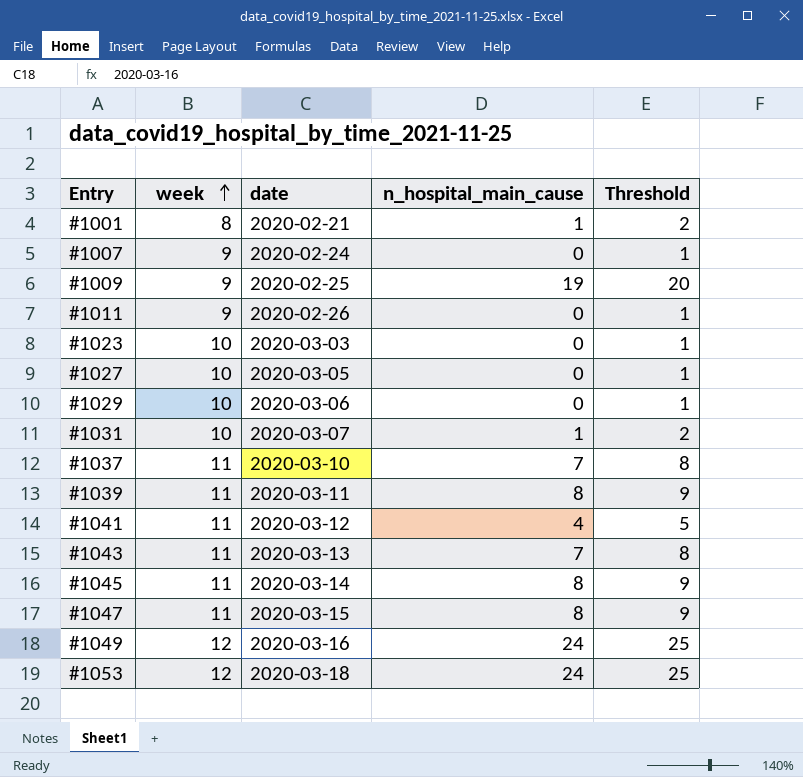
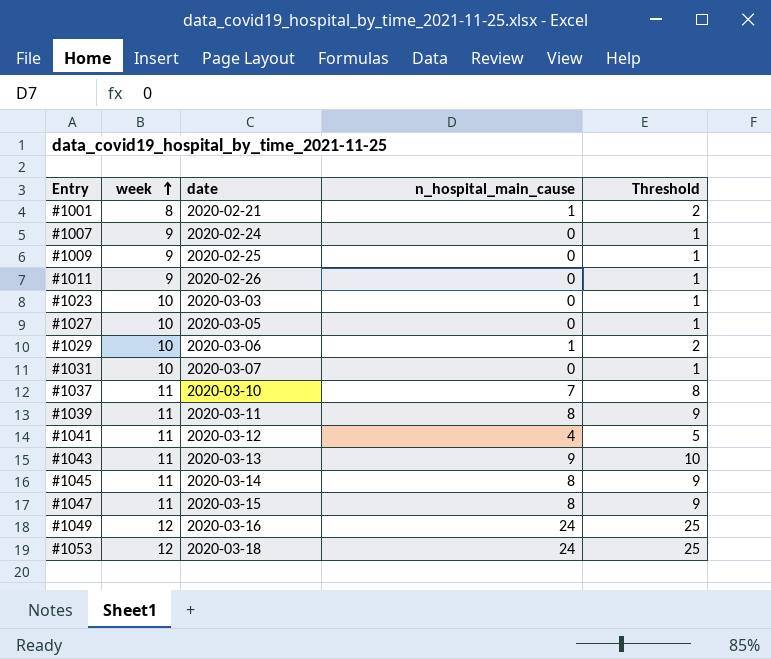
#1009 | n_hospital_main_cause: 19 -> 0
#1009 | Threshold: 20 -> 1
#1029 | n_hospital_main_cause: 0 -> 1
#1029 | Threshold: 1 -> 2
#1031 | n_hospital_main_cause: 1 -> 0
#1031 | Threshold: 2 -> 1
#1043 | n_hospital_main_cause: 7 -> 9
#1043 | Threshold: 8 -> 10

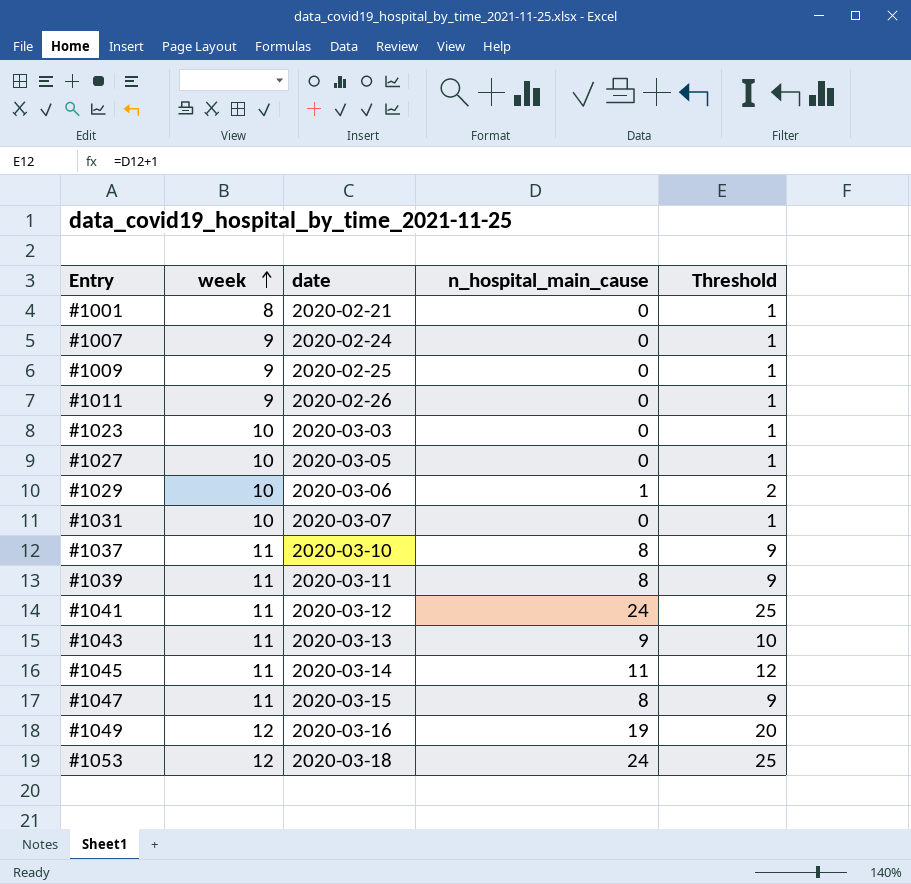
#1001 | n_hospital_main_cause: 1 -> 0
#1001 | Threshold: 2 -> 1
#1037 | n_hospital_main_cause: 7 -> 8
#1037 | Threshold: 8 -> 9
#1041 | n_hospital_main_cause: 4 -> 24
#1041 | Threshold: 5 -> 25
#1045 | n_hospital_main_cause: 8 -> 11
#1045 | Threshold: 9 -> 12
#1049 | n_hospital_main_cause: 24 -> 19
#1049 | Threshold: 25 -> 20

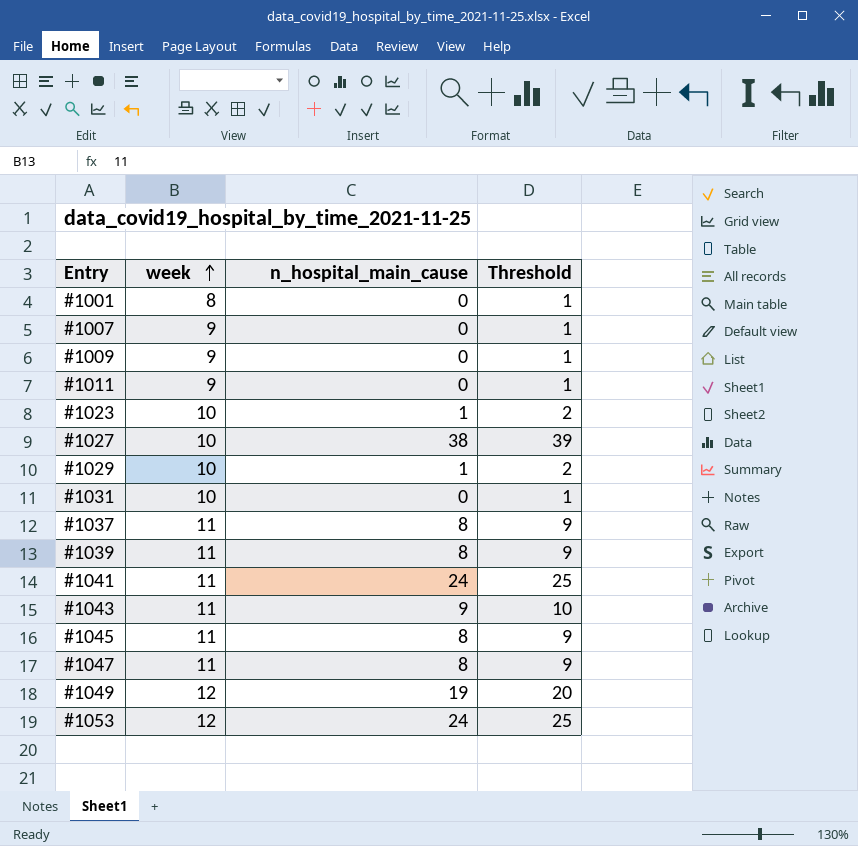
column date | position: 3 -> none
#1023 | n_hospital_main_cause: 0 -> 1
#1023 | Threshold: 1 -> 2
#1027 | n_hospital_main_cause: 0 -> 38
#1027 | Threshold: 1 -> 39
#1045 | n_hospital_main_cause: 11 -> 8
#1045 | Threshold: 12 -> 9

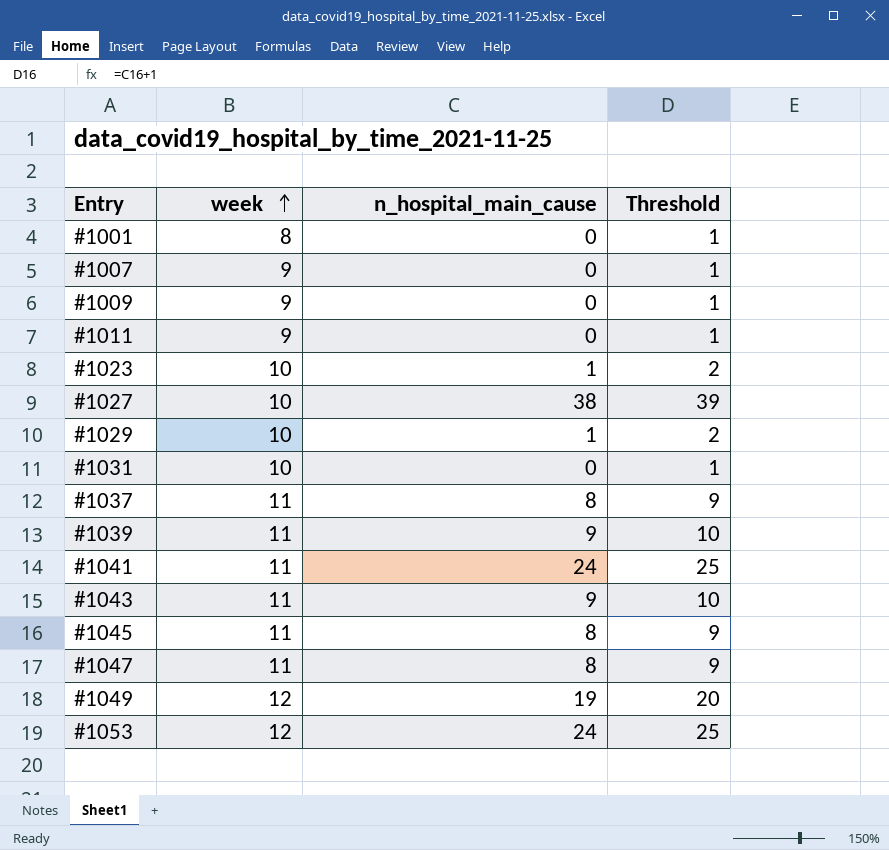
#1039 | n_hospital_main_cause: 8 -> 9
#1039 | Threshold: 9 -> 10

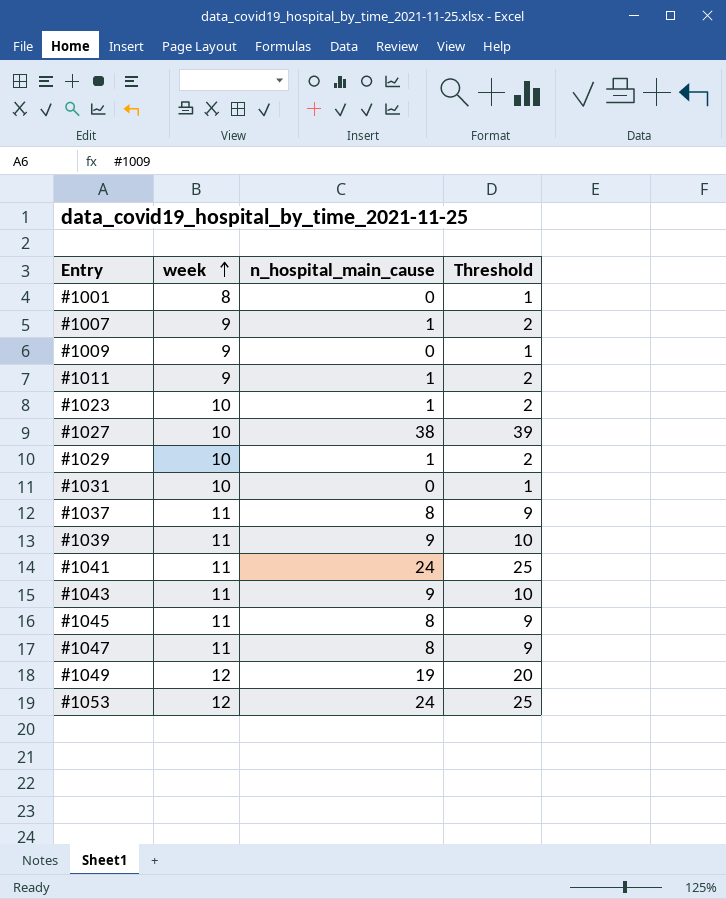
#1007 | n_hospital_main_cause: 0 -> 1
#1007 | Threshold: 1 -> 2
#1011 | n_hospital_main_cause: 0 -> 1
#1011 | Threshold: 1 -> 2

